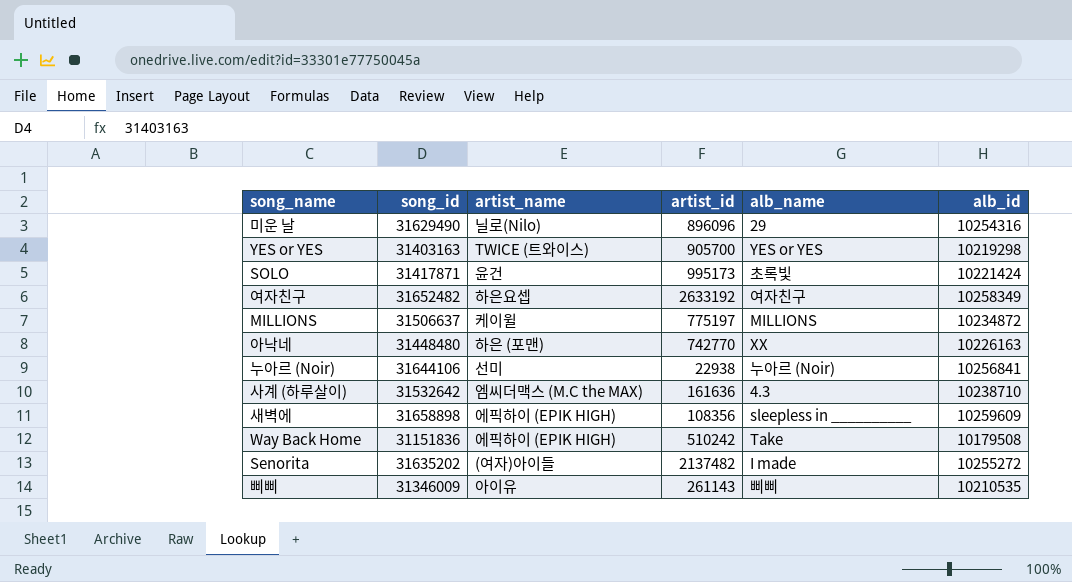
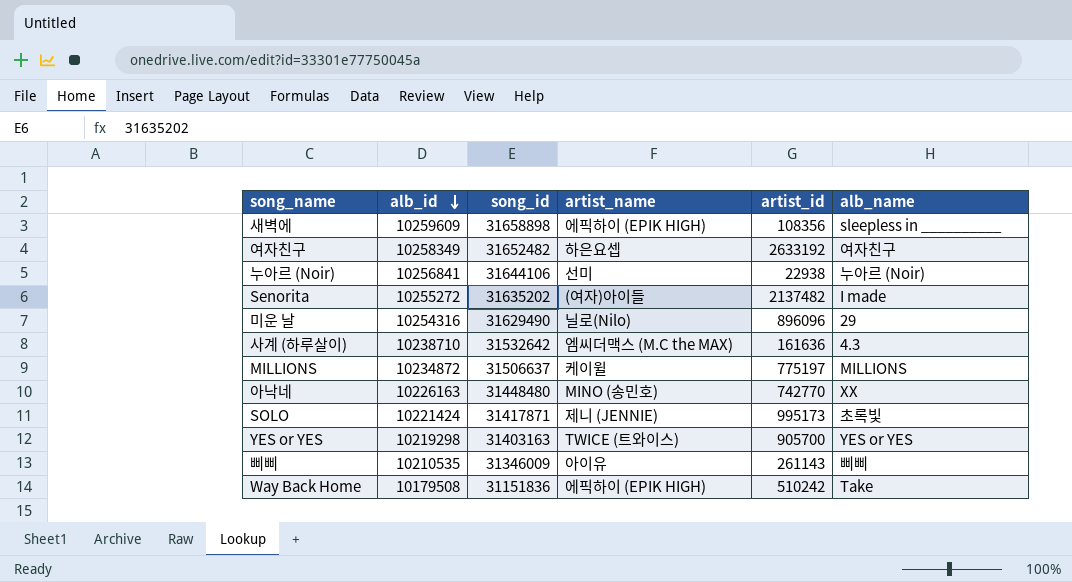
row order: none -> alb_id descending
column alb_id | position: 6 -> 2
아낙네 | artist_name: 하은 (포맨) -> MINO (송민호)
SOLO | artist_name: 윤건 -> 제니 (JENNIE)

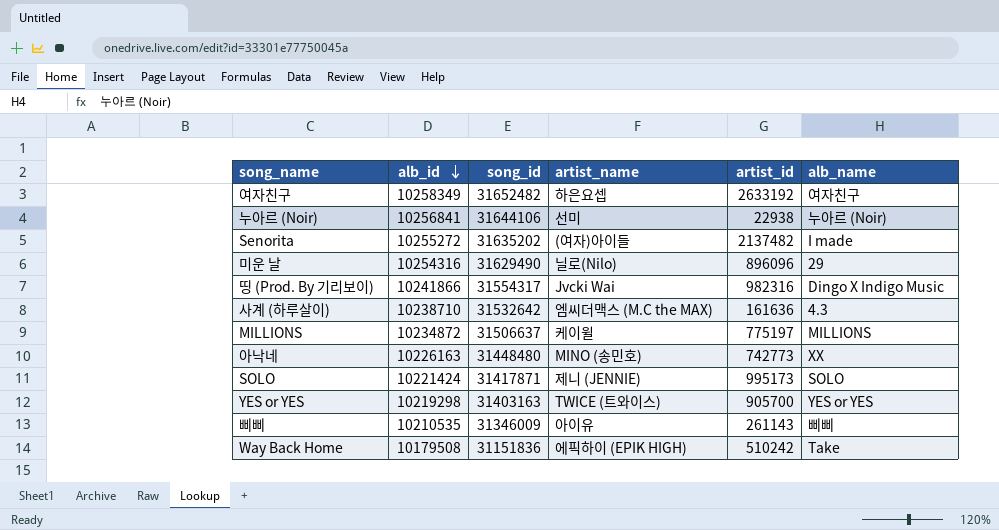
row 새벽에: 10259609 | 31658898 | 에픽하이 (EPIK HIGH) | 108356 | sleepless in __________ -> none
row 띵 (Prod. By 기리보이): none -> 10241866 | 31554317 | Jvcki Wai | 982316 | Dingo X Indigo Music
아낙네 | artist_id: 742770 -> 742773
SOLO | alb_name: 초록빛 -> SOLO

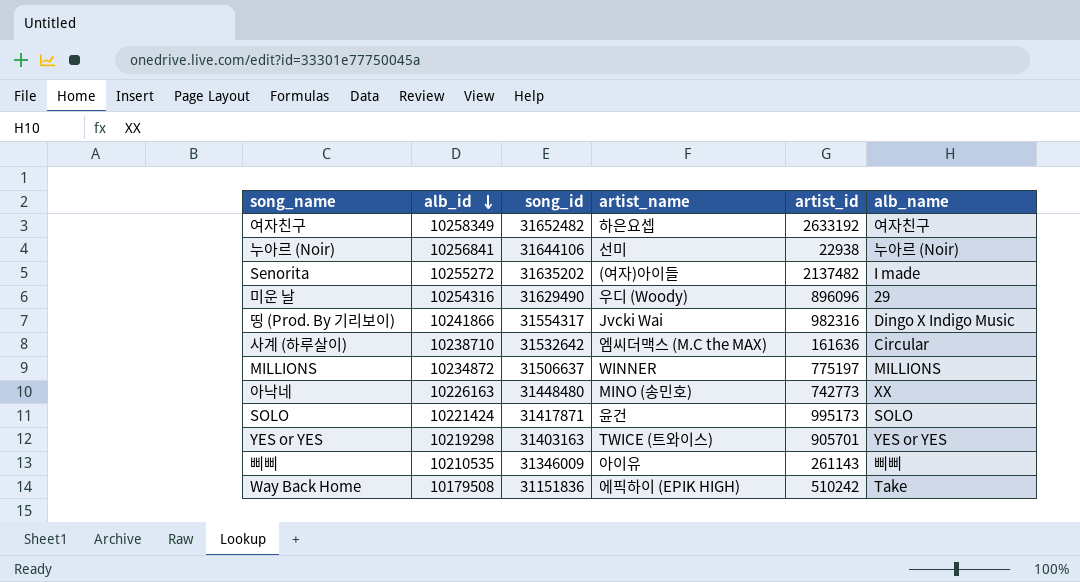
미운 날 | artist_name: 닐로(Nilo) -> 우디 (Woody)
사계 (하루살이) | alb_name: 4.3 -> Circular
MILLIONS | artist_name: 케이윌 -> WINNER
SOLO | artist_name: 제니 (JENNIE) -> 윤건
YES or YES | artist_id: 905700 -> 905701

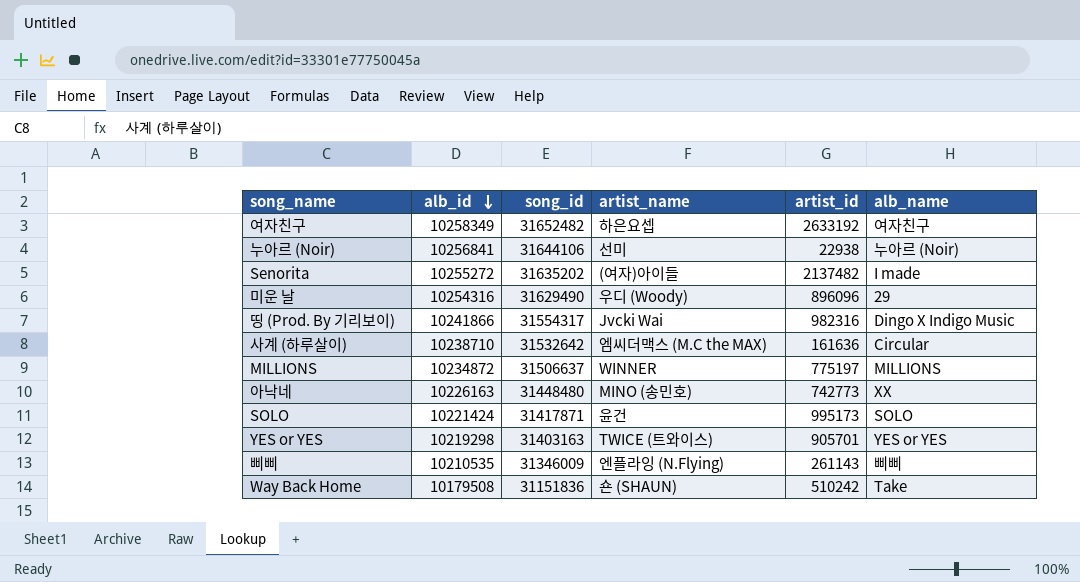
삐삐 | artist_name: 아이유 -> 엔플라잉 (N.Flying)
Way Back Home | artist_name: 에픽하이 (EPIK HIGH) -> 숀 (SHAUN)

